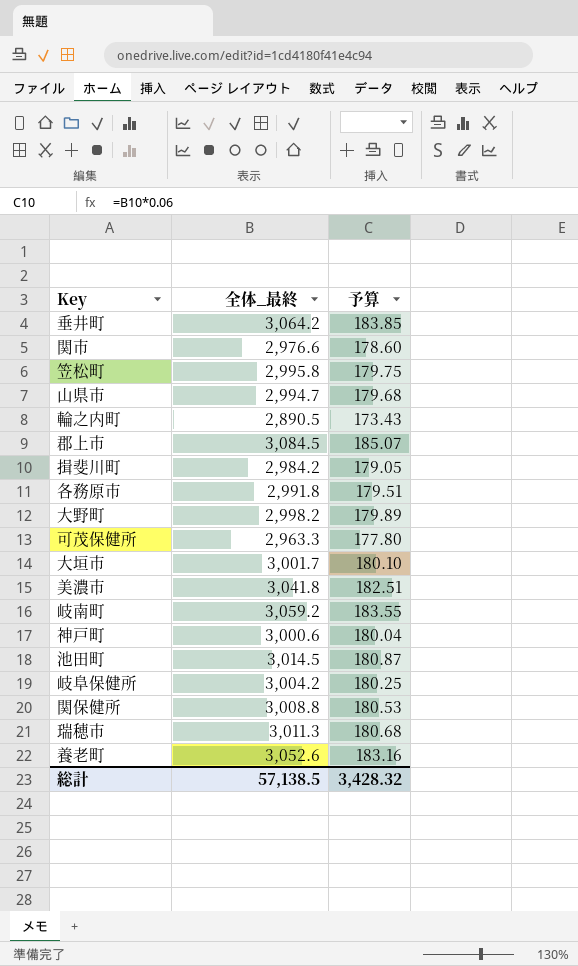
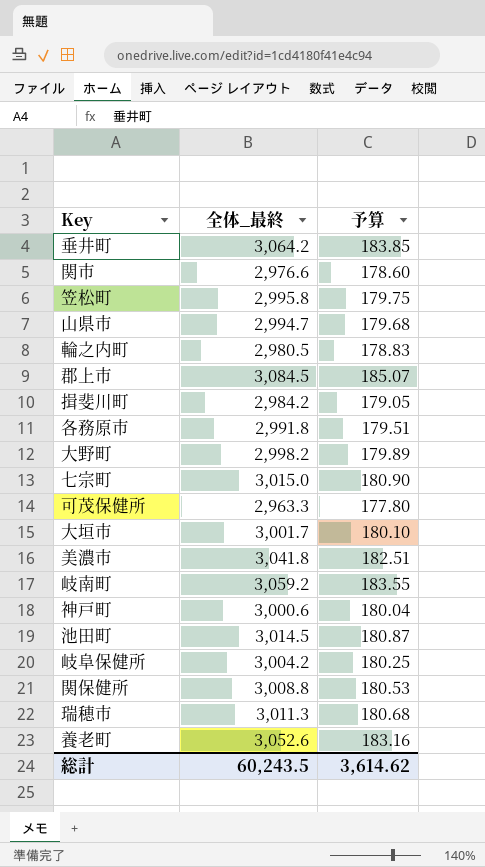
輪之内町 | 全体_最終: 2,890.5 -> 2,980.5
輪之内町 | 予算: 173.43 -> 178.83
row 七宗町: none -> 3,015.0 | 180.90
総計 | 全体_最終: 57,138.5 -> 60,243.5
総計 | 予算: 3,428.32 -> 3,614.62

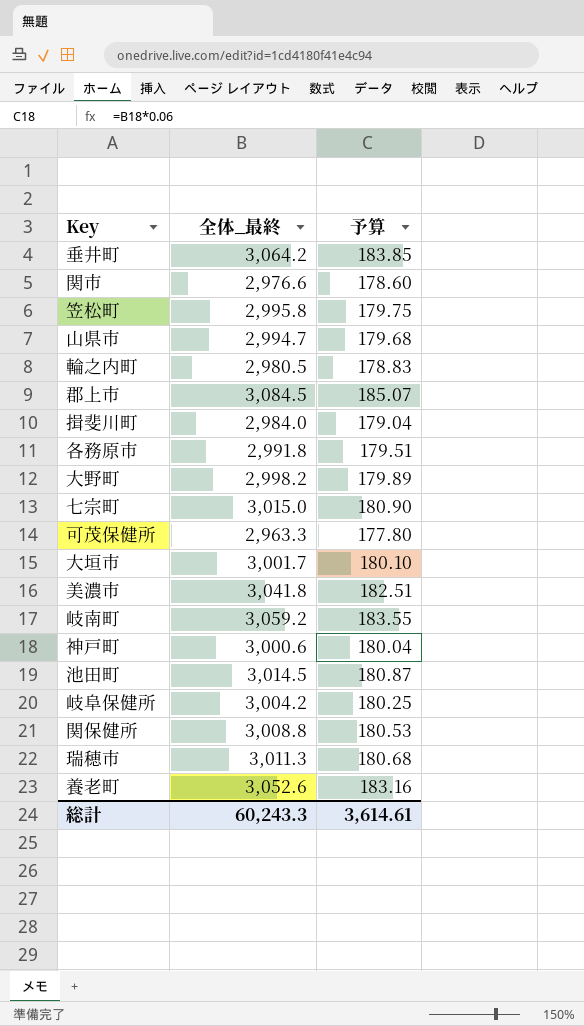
揖斐川町 | 全体_最終: 2,984.2 -> 2,984.0
揖斐川町 | 予算: 179.05 -> 179.04
総計 | 全体_最終: 60,243.5 -> 60,243.3
総計 | 予算: 3,614.62 -> 3,614.61

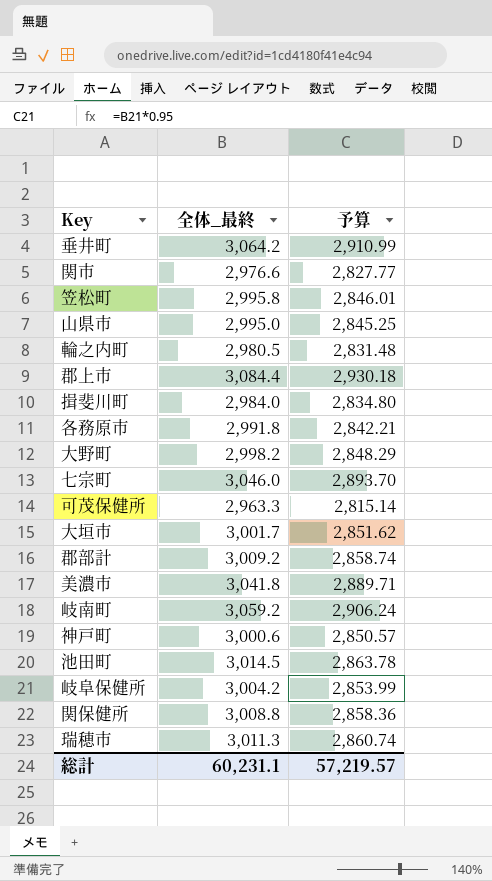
column 予算 | formula: [全体_最終] * 0.06 -> [全体_最終] * 0.95
row 養老町: 3,052.6 | 183.16 -> none
山県市 | 全体_最終: 2,994.7 -> 2,995.0
郡上市 | 全体_最終: 3,084.5 -> 3,084.4
七宗町 | 全体_最終: 3,015.0 -> 3,046.0
row 郡部計: none -> 3,009.2 | 2,858.74
総計 | 全体_最終: 60,243.3 -> 60,231.1
総計 | 予算: 3,614.61 -> 57,219.57

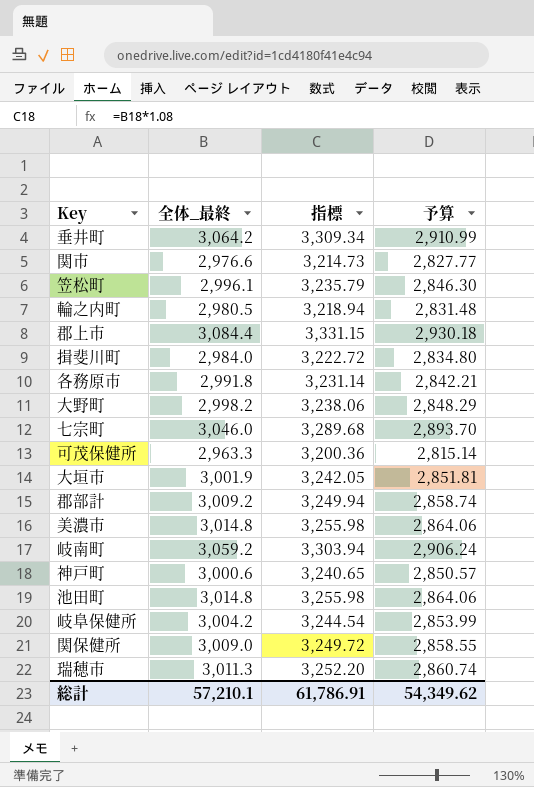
column 指標 | formula: none -> [全体_最終] * 1.08
row 山県市: 2,995.0 | 2,845.25 -> none
笠松町 | 全体_最終: 2,995.8 -> 2,996.1
笠松町 | 予算: 2,846.01 -> 2,846.30
大垣市 | 全体_最終: 3,001.7 -> 3,001.9
大垣市 | 予算: 2,851.62 -> 2,851.81
美濃市 | 全体_最終: 3,041.8 -> 3,014.8
美濃市 | 予算: 2,889.71 -> 2,864.06
池田町 | 全体_最終: 3,014.5 -> 3,014.8
池田町 | 予算: 2,863.78 -> 2,864.06
関保健所 | 全体_最終: 3,008.8 -> 3,009.0
関保健所 | 予算: 2,858.36 -> 2,858.55
総計 | 全体_最終: 60,231.1 -> 57,210.1
総計 | 予算: 57,219.57 -> 54,349.62

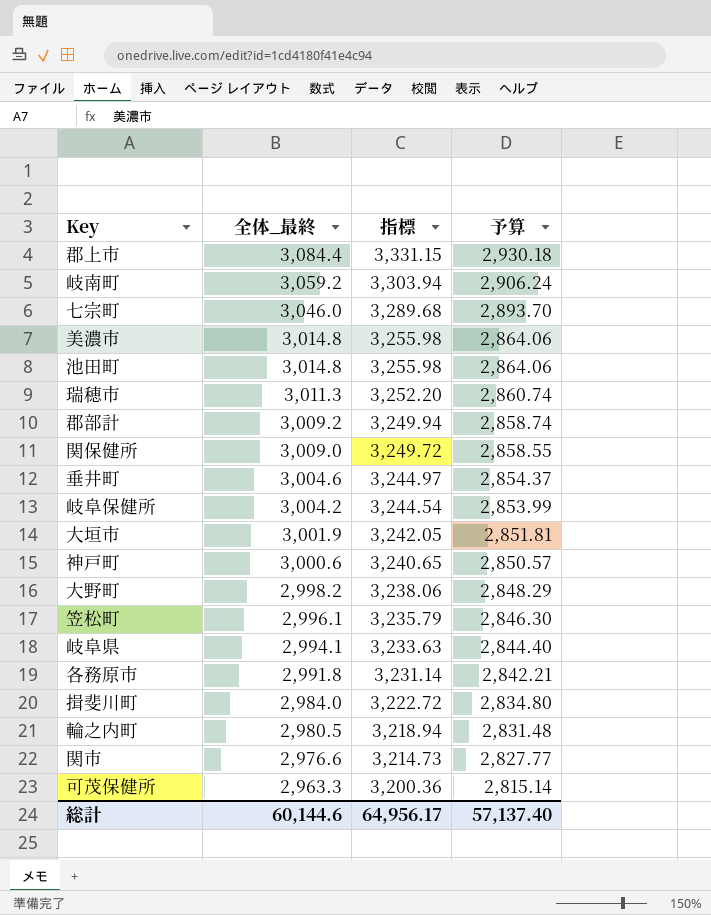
row order: none -> 全体_最終 descending
垂井町 | 全体_最終: 3,064.2 -> 3,004.6
垂井町 | 指標: 3,309.34 -> 3,244.97
垂井町 | 予算: 2,910.99 -> 2,854.37
row 岐阜県: none -> 2,994.1 | 3,233.63 | 2,844.40
総計 | 全体_最終: 57,210.1 -> 60,144.6
総計 | 指標: 61,786.91 -> 64,956.17
総計 | 予算: 54,349.62 -> 57,137.40

